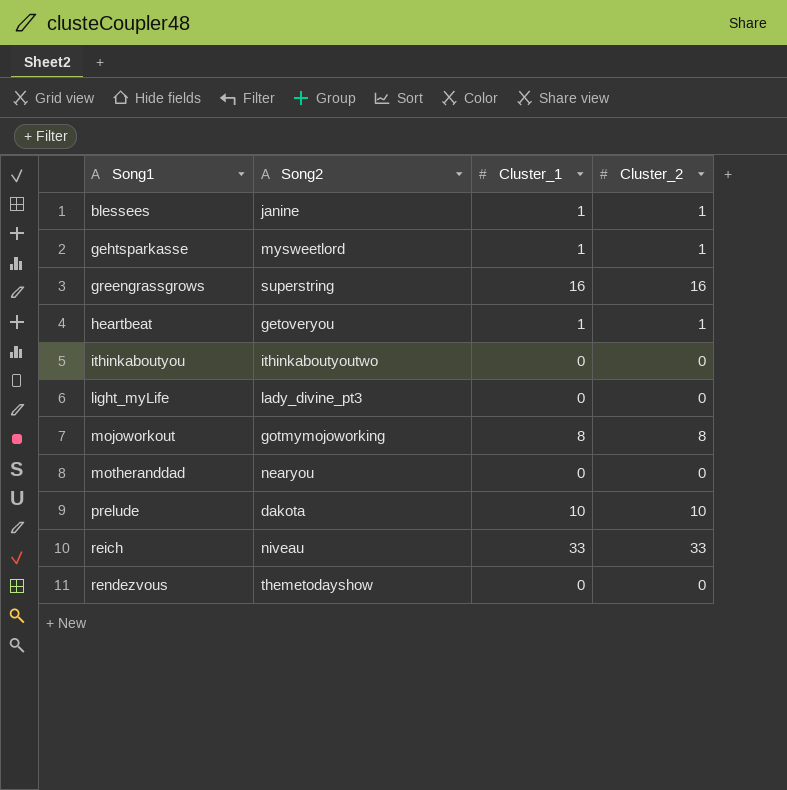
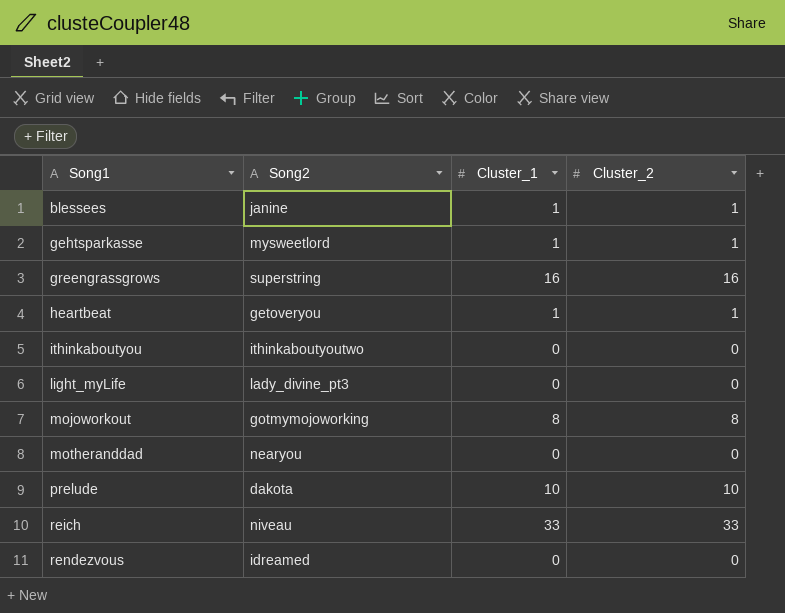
rendezvous | Song2: themetodayshow -> idreamed

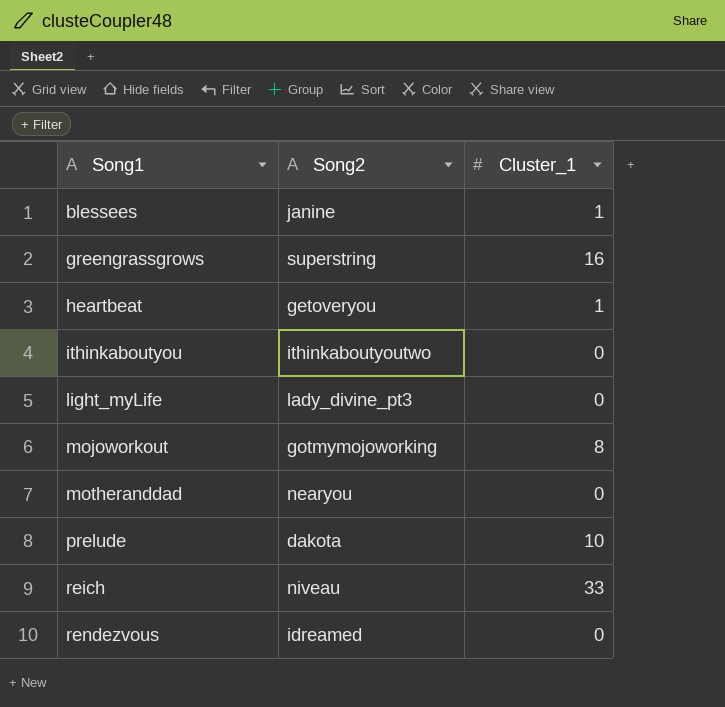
column Cluster_2 | position: 4 -> none
row gehtsparkasse: mysweetlord | 1 | 1 -> none

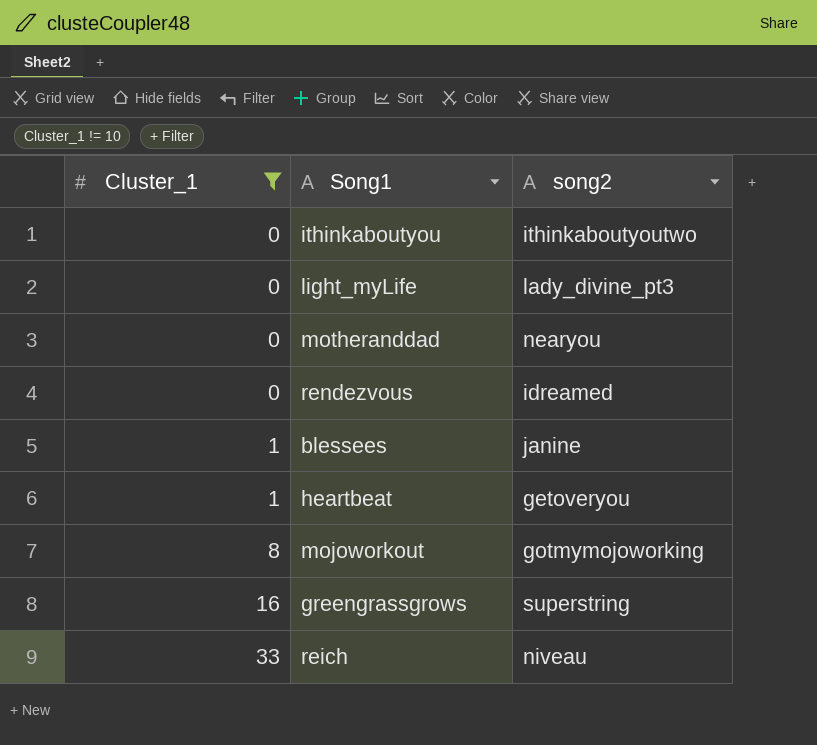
filter: none -> Cluster_1 != 10
row order: Song1 ascending -> Cluster_1 ascending
column Cluster_1 | position: 3 -> 1
column name: Song2 -> song2

